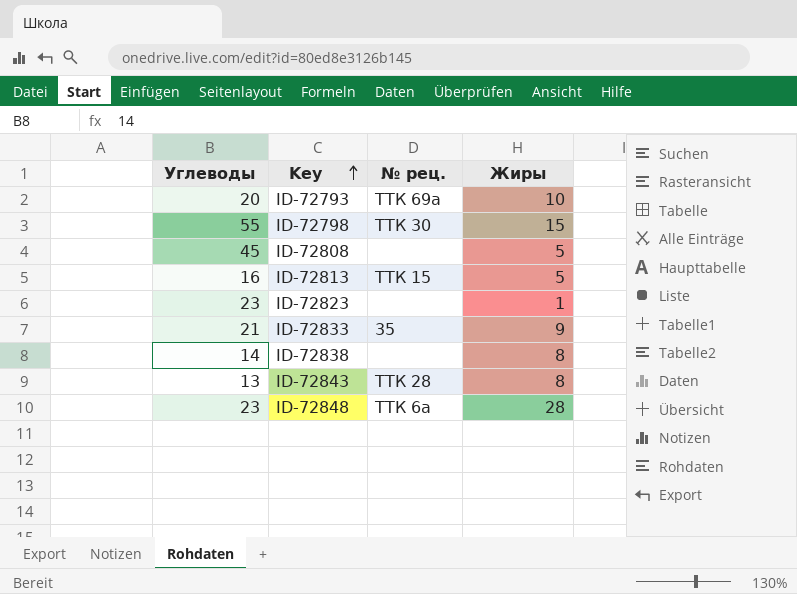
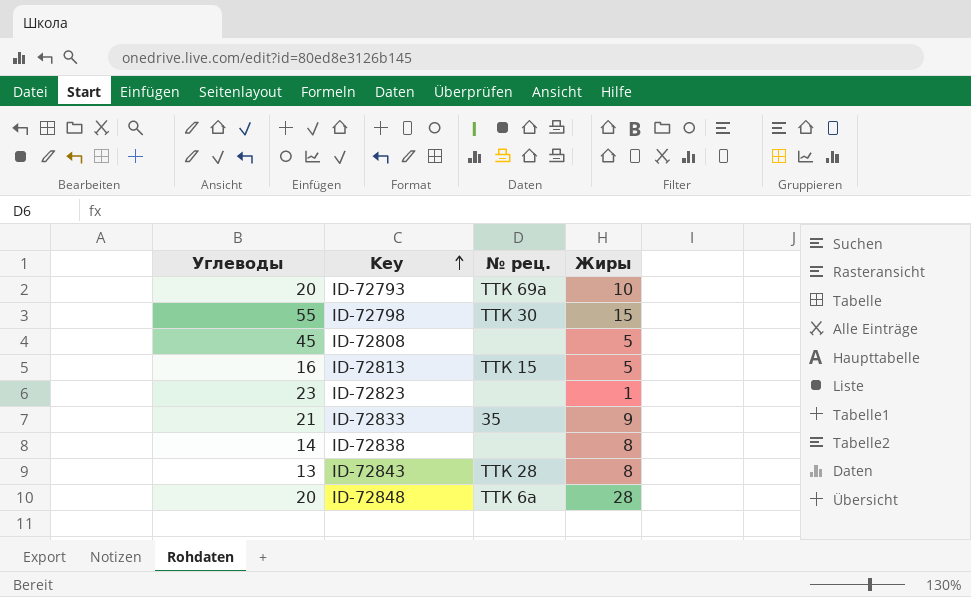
ID-72848 | Углеводы: 23 -> 20

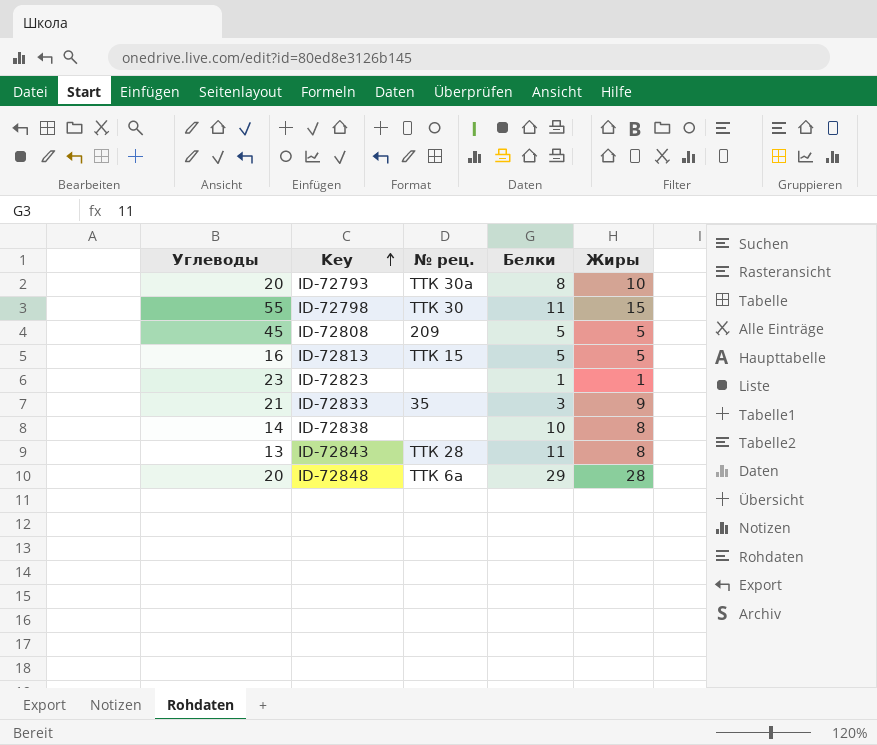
column Белки | position: none -> 4
ID-72793 | № рец.: ТТК 69а -> ТТК 30а
ID-72808 | № рец.: none -> 209

